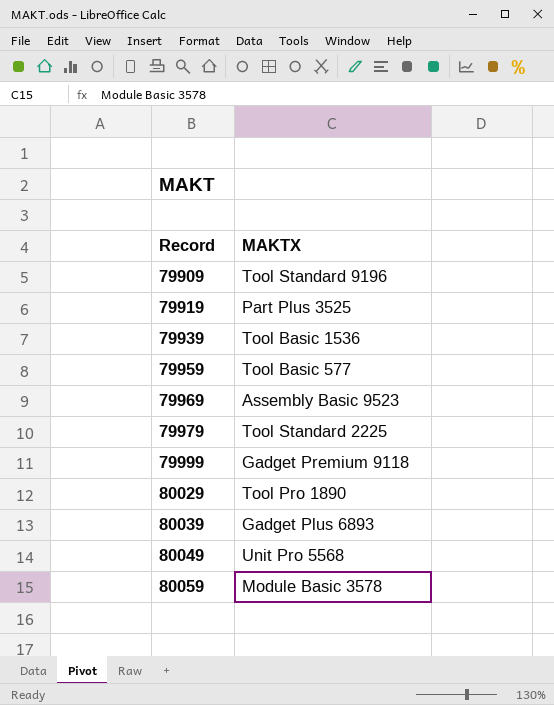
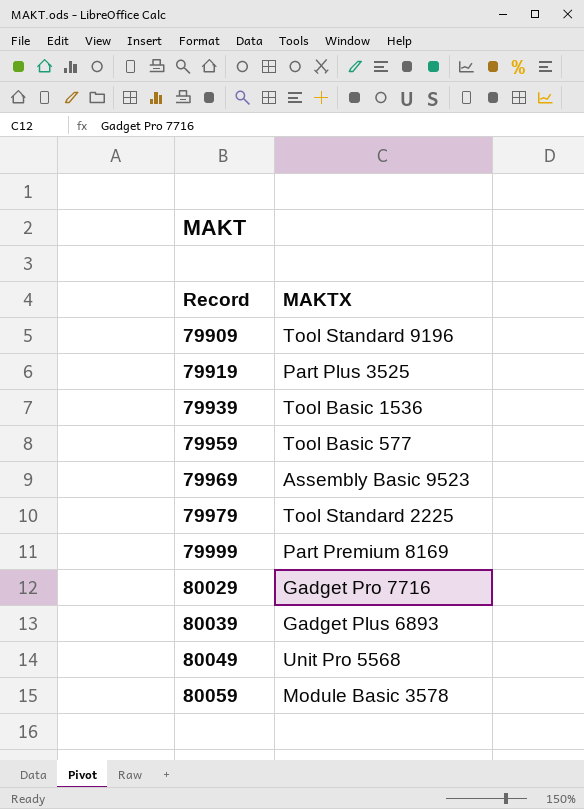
79999 | MAKTX: Gadget Premium 9118 -> Part Premium 8169
80029 | MAKTX: Tool Pro 1890 -> Gadget Pro 7716

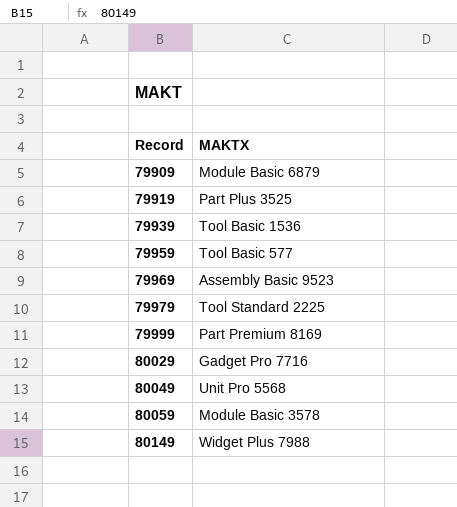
row 80039: Gadget Plus 6893 -> none
79909 | MAKTX: Tool Standard 9196 -> Module Basic 6879
row 80149: none -> Widget Plus 7988

